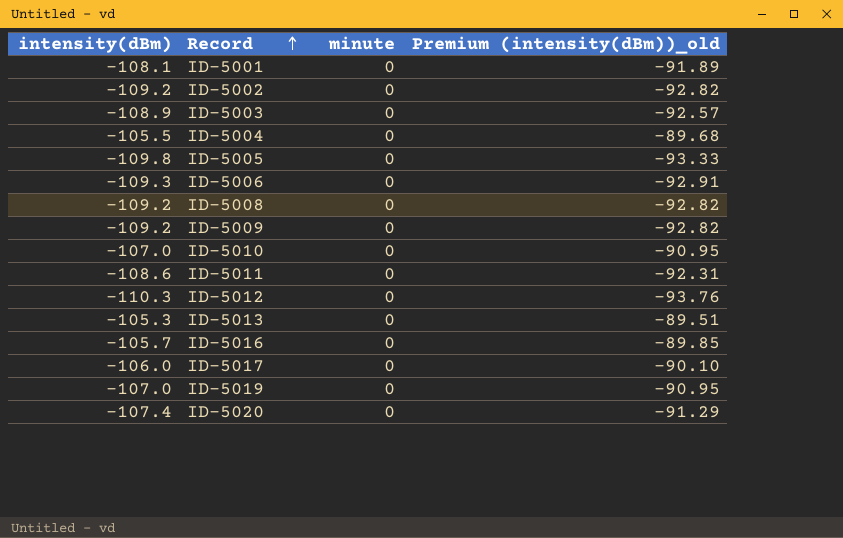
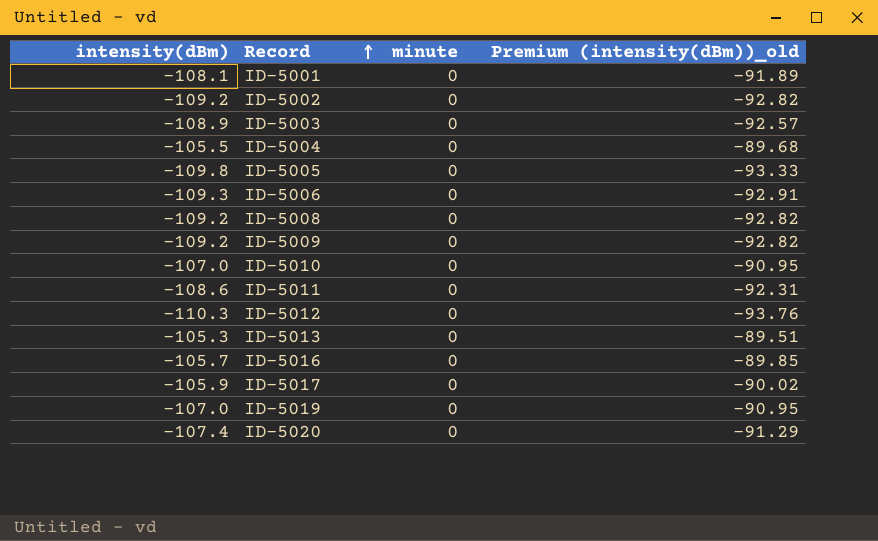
ID-5017 | intensity(dBm): -106.0 -> -105.9
ID-5017 | Premium (intensity(dBm))_old: -90.10 -> -90.02

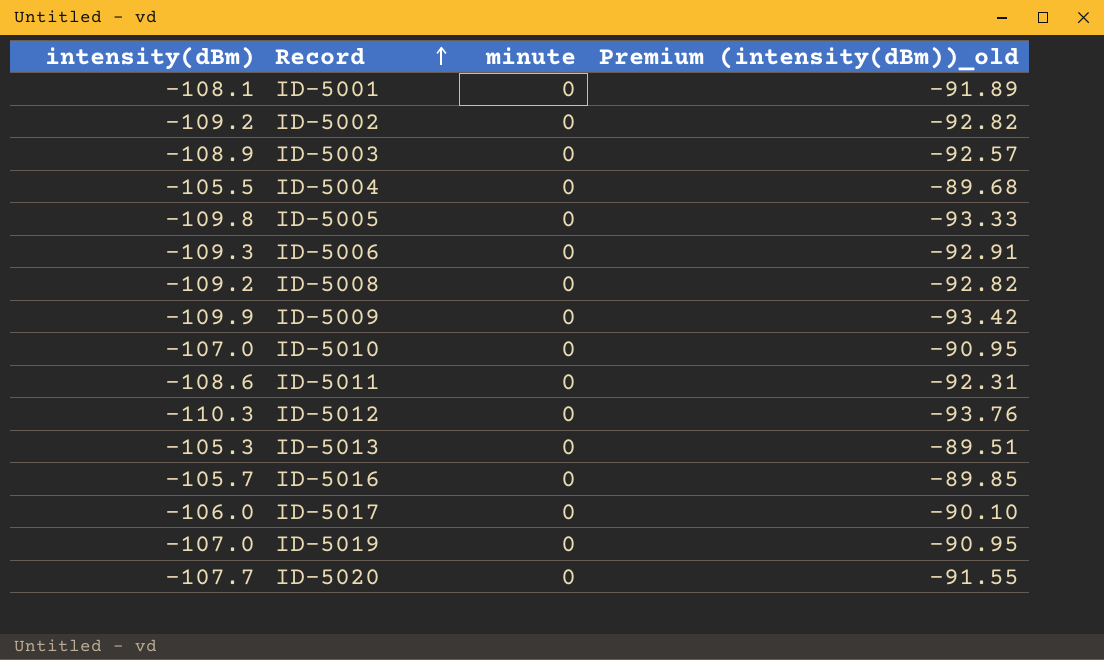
ID-5009 | intensity(dBm): -109.2 -> -109.9
ID-5009 | Premium (intensity(dBm))_old: -92.82 -> -93.42
ID-5017 | intensity(dBm): -105.9 -> -106.0
ID-5017 | Premium (intensity(dBm))_old: -90.02 -> -90.10
ID-5020 | intensity(dBm): -107.4 -> -107.7
ID-5020 | Premium (intensity(dBm))_old: -91.29 -> -91.55

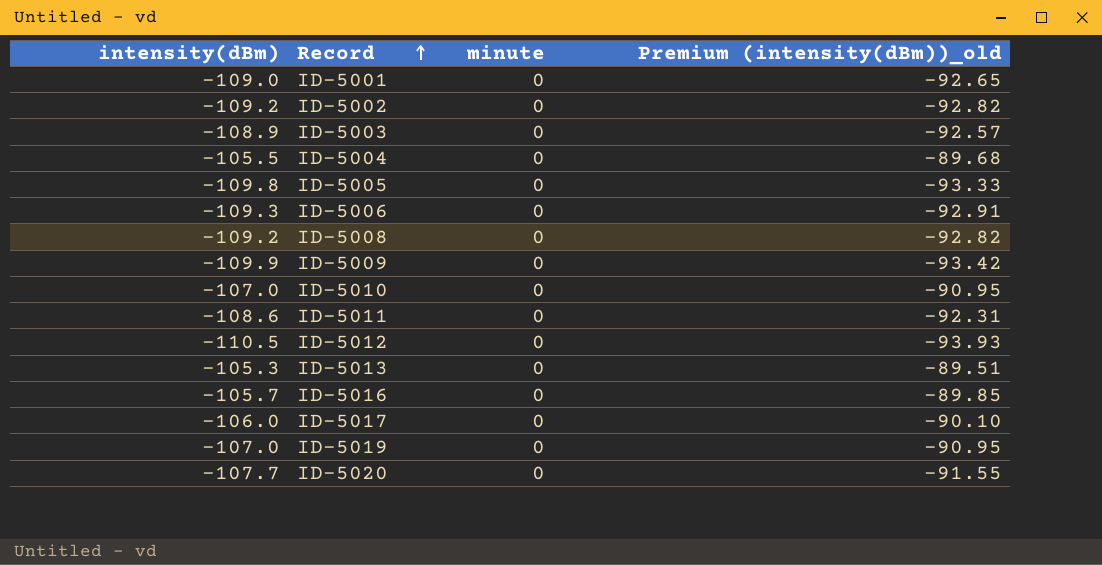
ID-5001 | intensity(dBm): -108.1 -> -109.0
ID-5001 | Premium (intensity(dBm))_old: -91.89 -> -92.65
ID-5012 | intensity(dBm): -110.3 -> -110.5
ID-5012 | Premium (intensity(dBm))_old: -93.76 -> -93.93

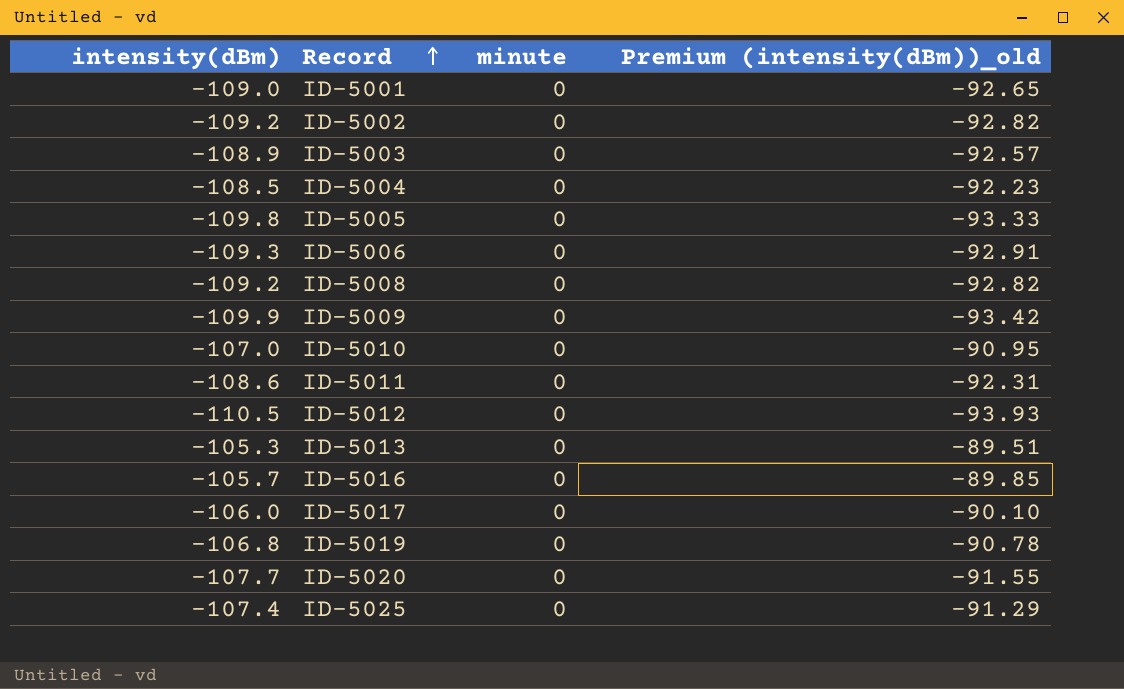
ID-5004 | intensity(dBm): -105.5 -> -108.5
ID-5004 | Premium (intensity(dBm))_old: -89.68 -> -92.23
ID-5019 | intensity(dBm): -107.0 -> -106.8
ID-5019 | Premium (intensity(dBm))_old: -90.95 -> -90.78
row ID-5025: none -> -107.4 | 0 | -91.29

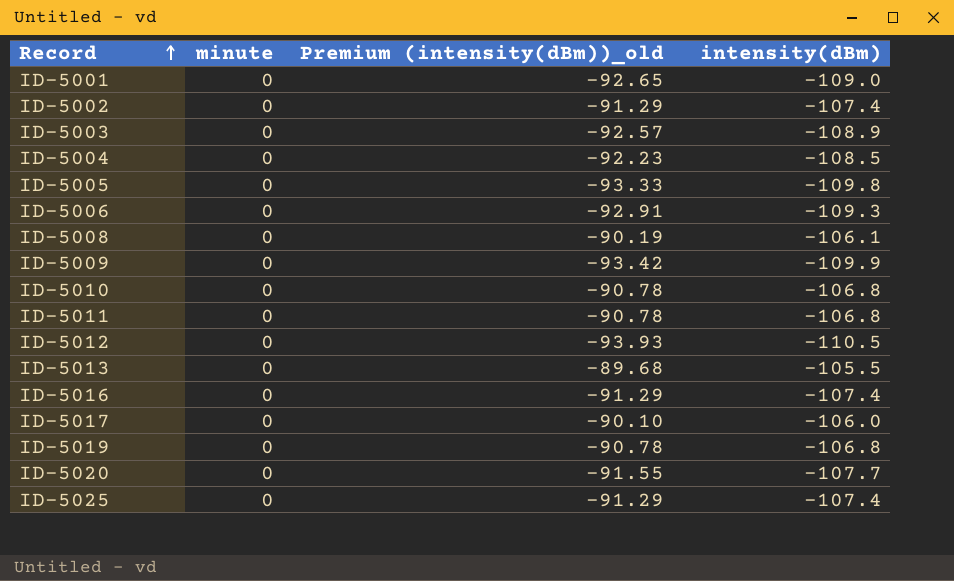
column intensity(dBm) | position: 1 -> 4
ID-5002 | Premium (intensity(dBm))_old: -92.82 -> -91.29
ID-5002 | intensity(dBm): -109.2 -> -107.4
ID-5008 | Premium (intensity(dBm))_old: -92.82 -> -90.19
ID-5008 | intensity(dBm): -109.2 -> -106.1
ID-5010 | Premium (intensity(dBm))_old: -90.95 -> -90.78
ID-5010 | intensity(dBm): -107.0 -> -106.8
ID-5011 | Premium (intensity(dBm))_old: -92.31 -> -90.78
ID-5011 | intensity(dBm): -108.6 -> -106.8
ID-5013 | Premium (intensity(dBm))_old: -89.51 -> -89.68
ID-5013 | intensity(dBm): -105.3 -> -105.5
ID-5016 | Premium (intensity(dBm))_old: -89.85 -> -91.29
ID-5016 | intensity(dBm): -105.7 -> -107.4

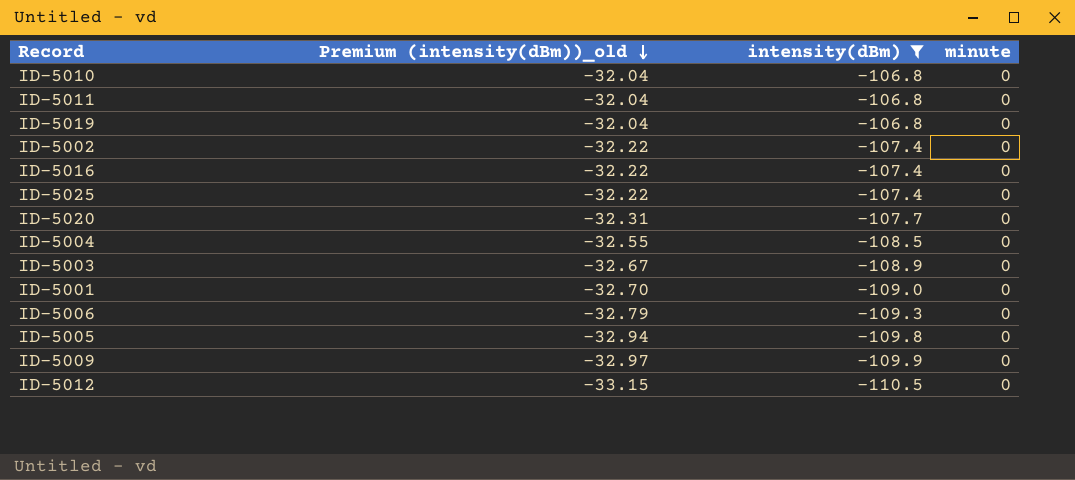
filter: none -> intensity(dBm) <= -106.8
row order: Record ascending -> Premium (intensity(dBm))_old descending
column Premium (intensity(dBm))_old | formula: [intensity(dBm)] * 0.85 -> [intensity(dBm)] * 0.3
column minute | position: 2 -> 4

